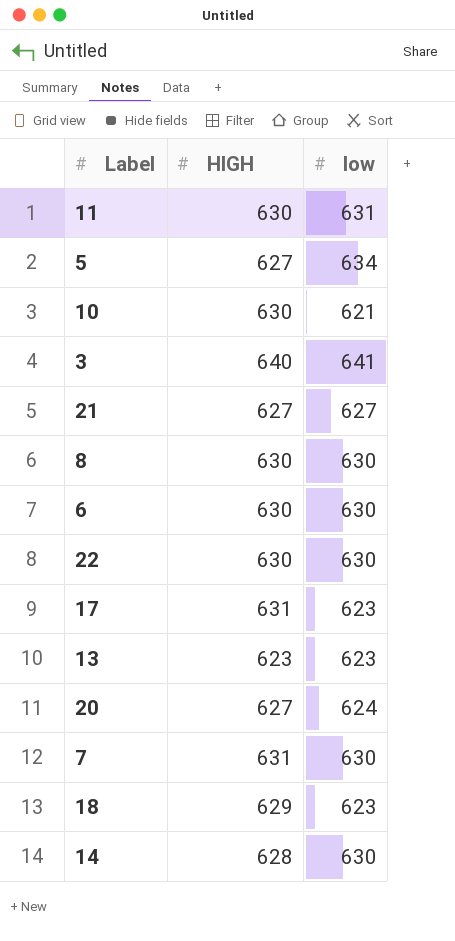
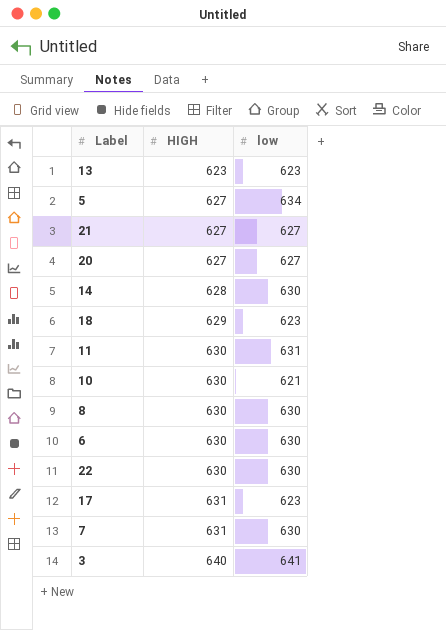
row order: none -> HIGH ascending
20 | low: 624 -> 627

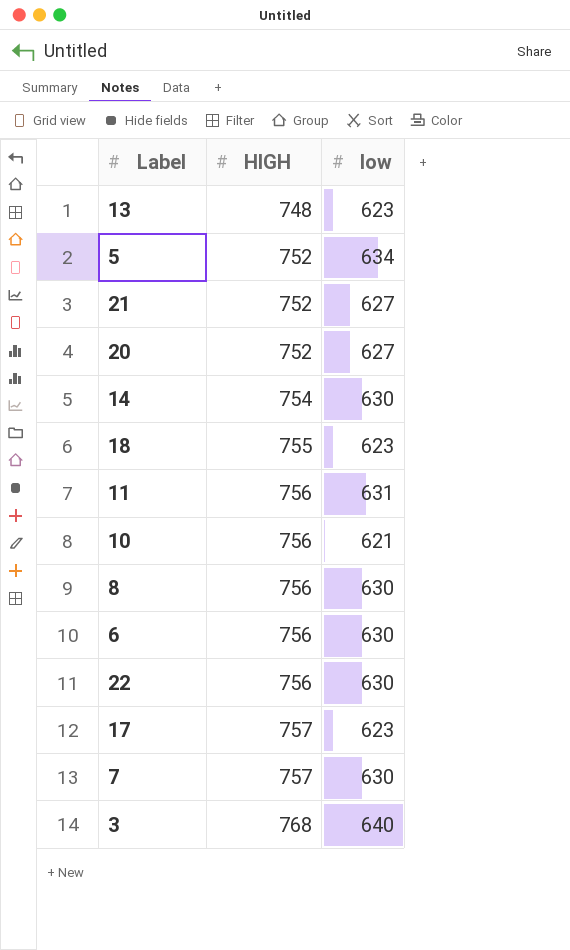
13 | HIGH: 623 -> 748
5 | HIGH: 627 -> 752
21 | HIGH: 627 -> 752
20 | HIGH: 627 -> 752
14 | HIGH: 628 -> 754
18 | HIGH: 629 -> 755
11 | HIGH: 630 -> 756
10 | HIGH: 630 -> 756
8 | HIGH: 630 -> 756
6 | HIGH: 630 -> 756
22 | HIGH: 630 -> 756
17 | HIGH: 631 -> 757
7 | HIGH: 631 -> 757
3 | HIGH: 640 -> 768
3 | low: 641 -> 640

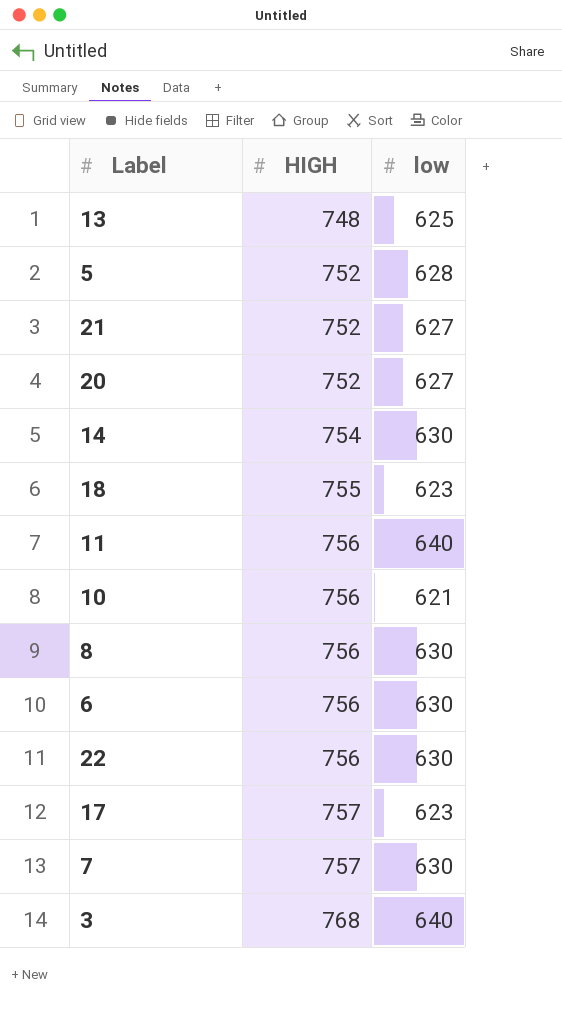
13 | low: 623 -> 625
5 | low: 634 -> 628
11 | low: 631 -> 640

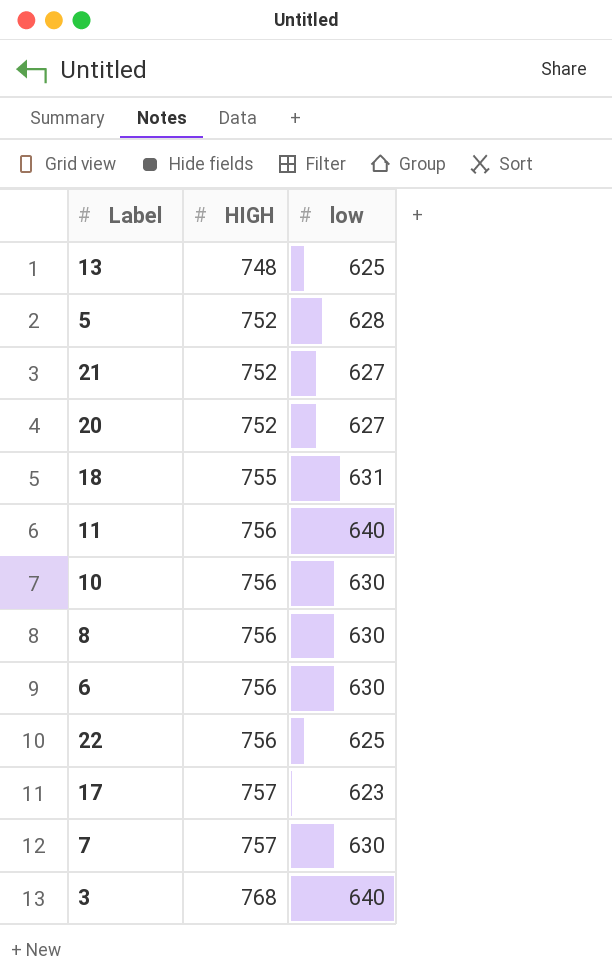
row 14: 754 | 630 -> none
18 | low: 623 -> 631
10 | low: 621 -> 630
22 | low: 630 -> 625

